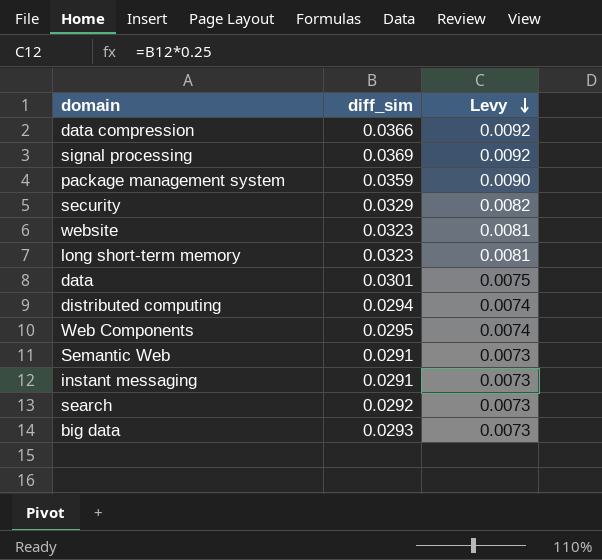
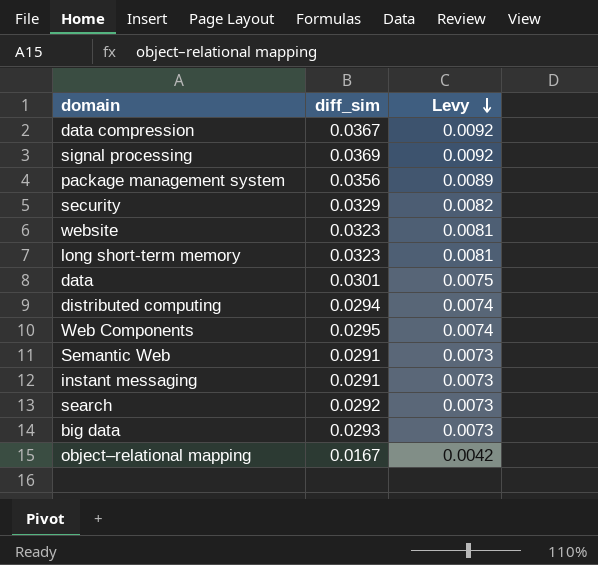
data compression | diff_sim: 0.0366 -> 0.0367
package management system | diff_sim: 0.0359 -> 0.0356
package management system | Levy: 0.0090 -> 0.0089
row object–relational mapping: none -> 0.0167 | 0.0042

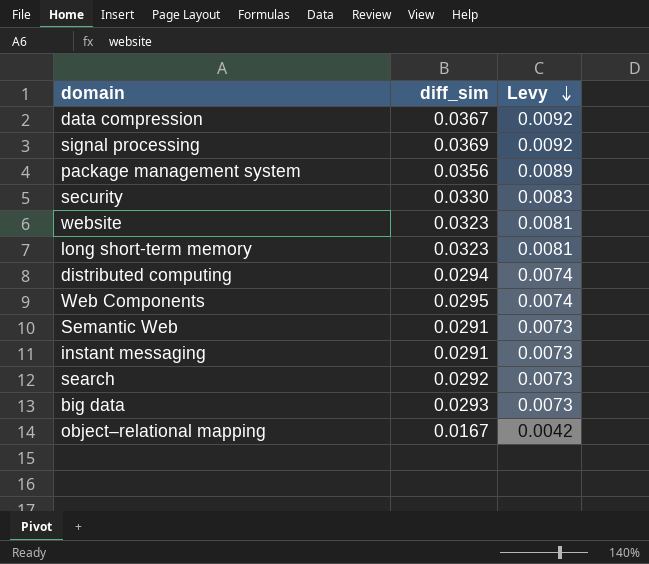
row data: 0.0301 | 0.0075 -> none
security | diff_sim: 0.0329 -> 0.0330
security | Levy: 0.0082 -> 0.0083

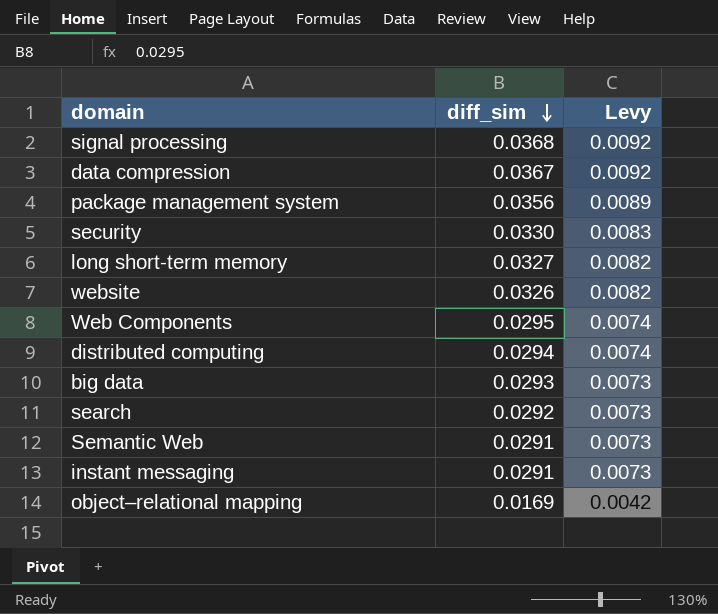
row order: Levy descending -> diff_sim descending
signal processing | diff_sim: 0.0369 -> 0.0368
long short-term memory | diff_sim: 0.0323 -> 0.0327
long short-term memory | Levy: 0.0081 -> 0.0082
website | diff_sim: 0.0323 -> 0.0326
website | Levy: 0.0081 -> 0.0082
object–relational mapping | diff_sim: 0.0167 -> 0.0169

